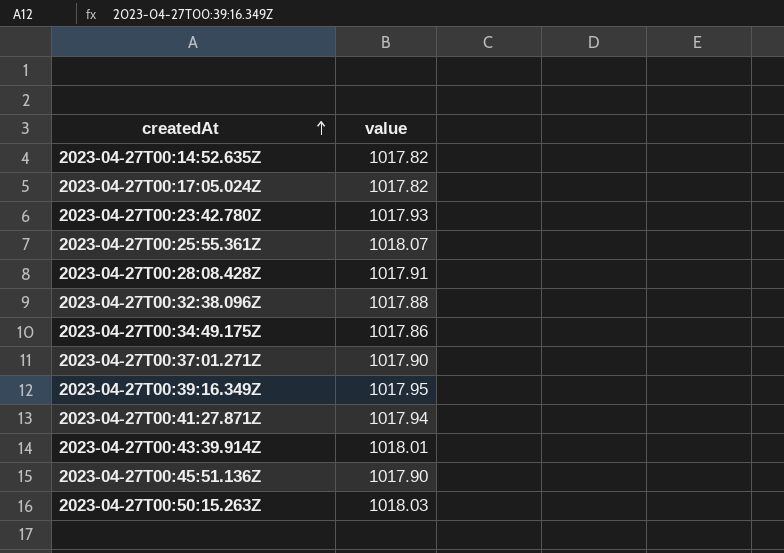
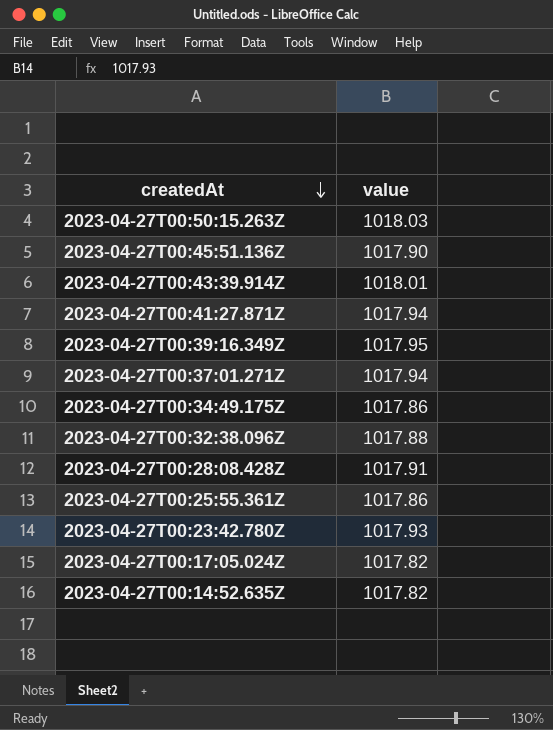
row order: createdAt ascending -> createdAt descending
2023-04-27T00:37:01.271Z | value: 1017.90 -> 1017.94
2023-04-27T00:25:55.361Z | value: 1018.07 -> 1017.86

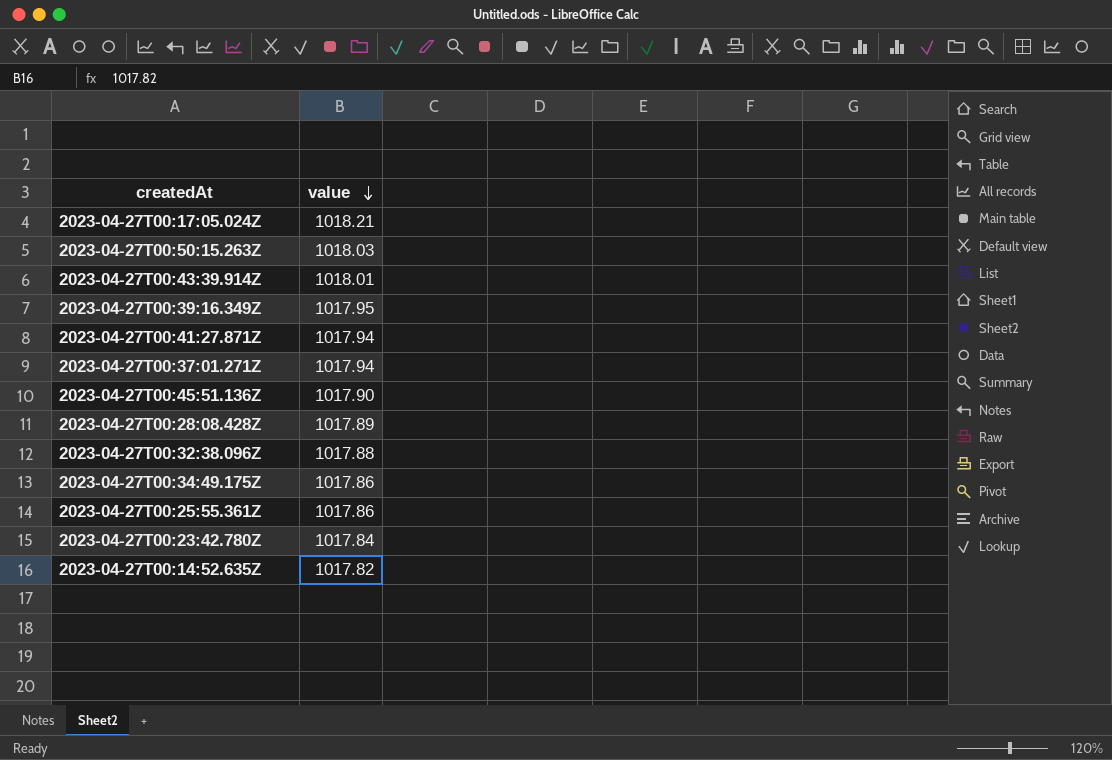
row order: createdAt descending -> value descending
2023-04-27T00:17:05.024Z | value: 1017.82 -> 1018.21
2023-04-27T00:28:08.428Z | value: 1017.91 -> 1017.89
2023-04-27T00:23:42.780Z | value: 1017.93 -> 1017.84

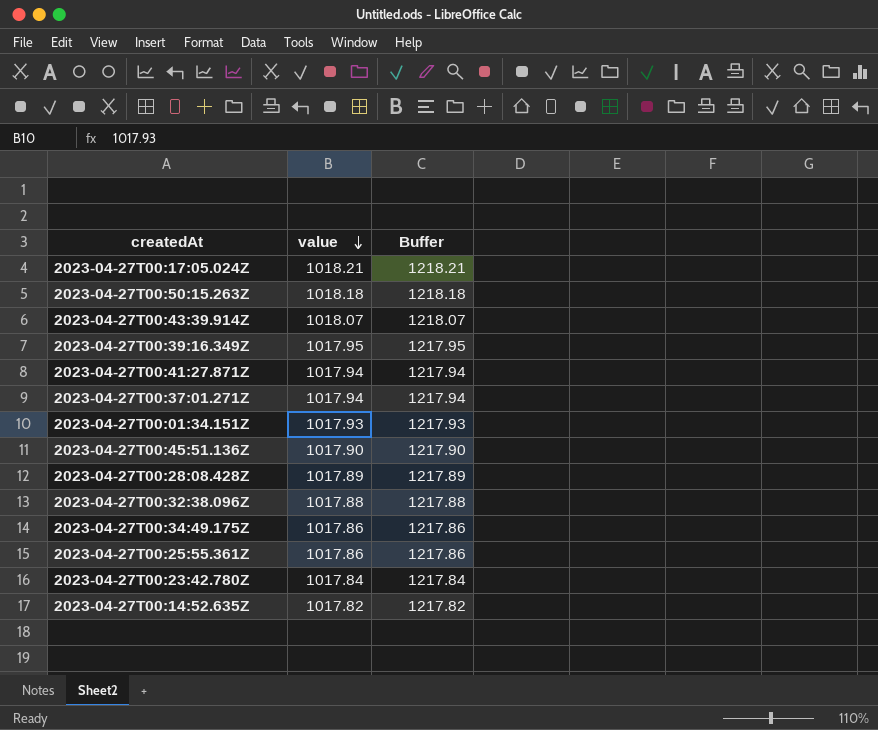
column Buffer | formula: none -> [value] + 200
2023-04-27T00:50:15.263Z | value: 1018.03 -> 1018.18
2023-04-27T00:43:39.914Z | value: 1018.01 -> 1018.07
row 2023-04-27T00:01:34.151Z: none -> 1017.93 | 1217.93

